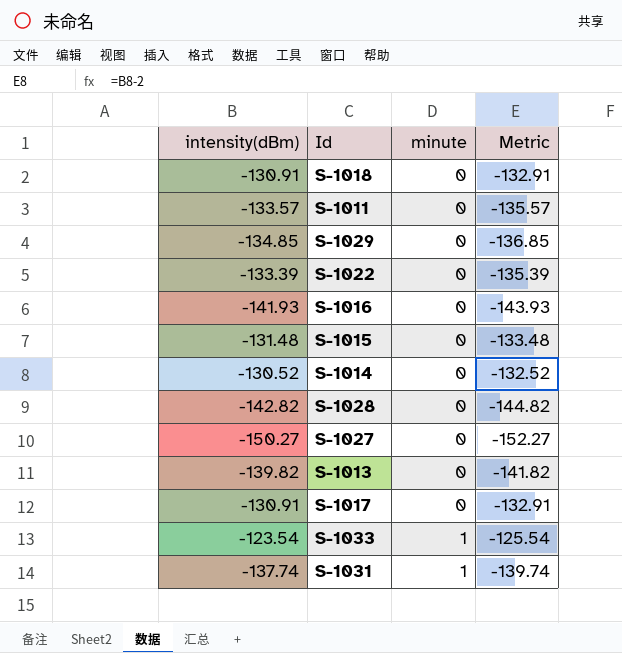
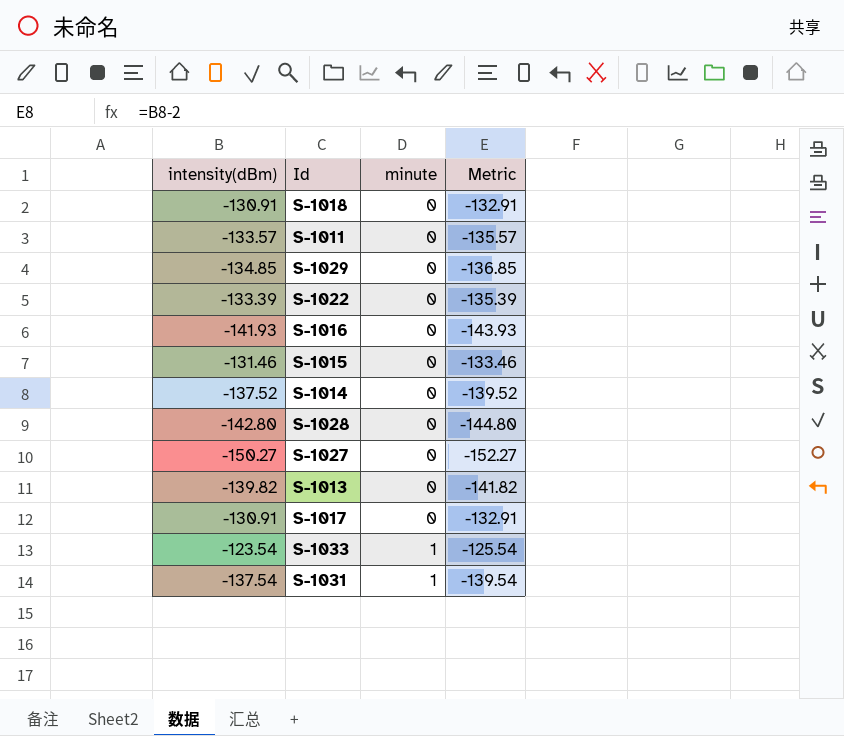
S-1015 | intensity(dBm): -131.48 -> -131.46
S-1015 | Metric: -133.48 -> -133.46
S-1014 | intensity(dBm): -130.52 -> -137.52
S-1014 | Metric: -132.52 -> -139.52
S-1028 | intensity(dBm): -142.82 -> -142.80
S-1028 | Metric: -144.82 -> -144.80
S-1031 | intensity(dBm): -137.74 -> -137.54
S-1031 | Metric: -139.74 -> -139.54

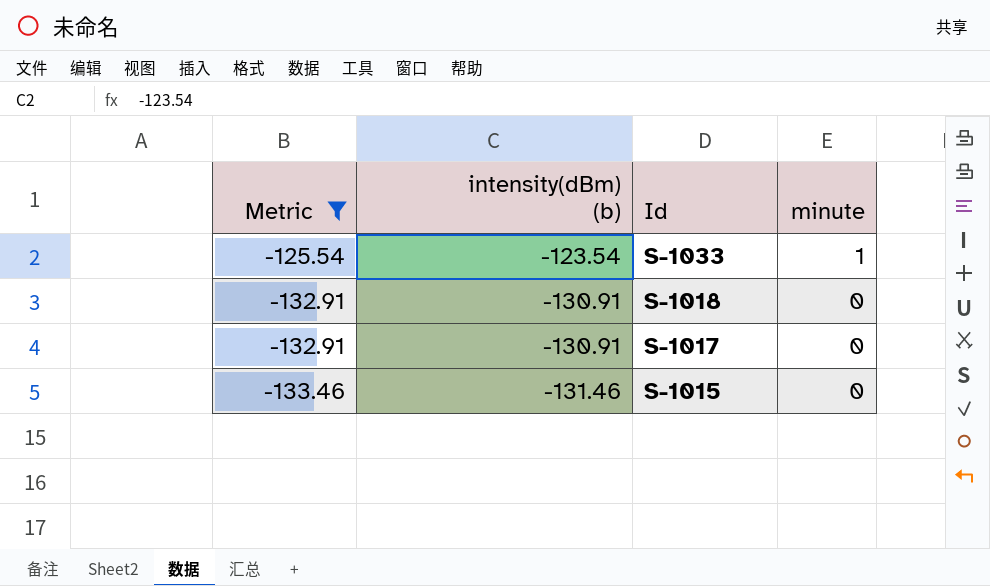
filter: none -> Metric >= -133.46
row order: minute ascending -> Metric descending
column Metric | position: 4 -> 1
column name: intensity(dBm) -> intensity(dBm) (b)

